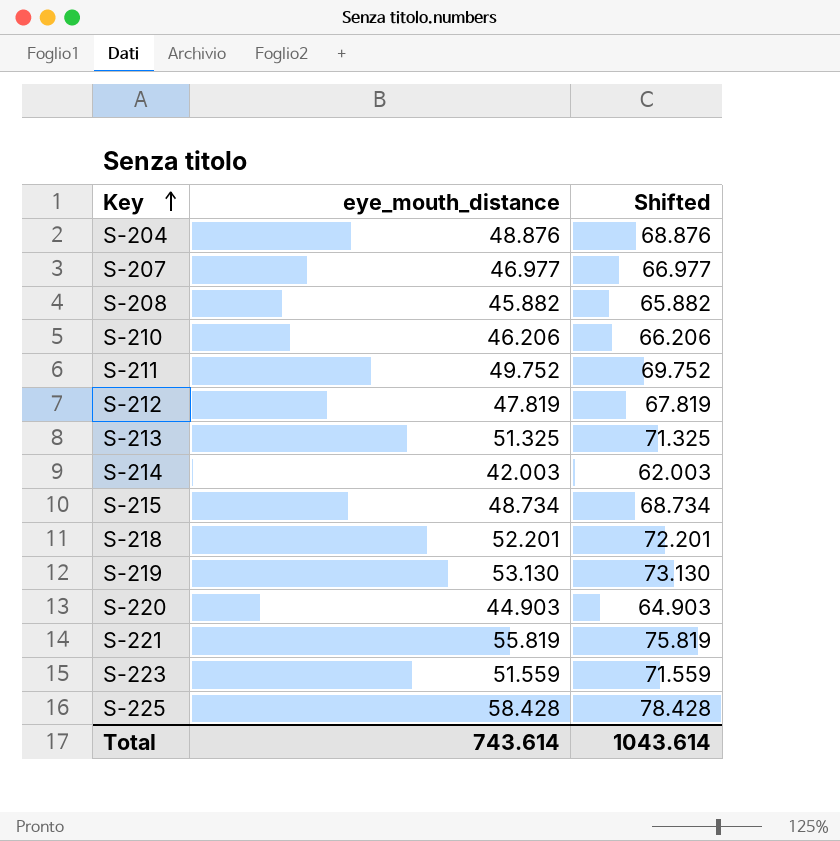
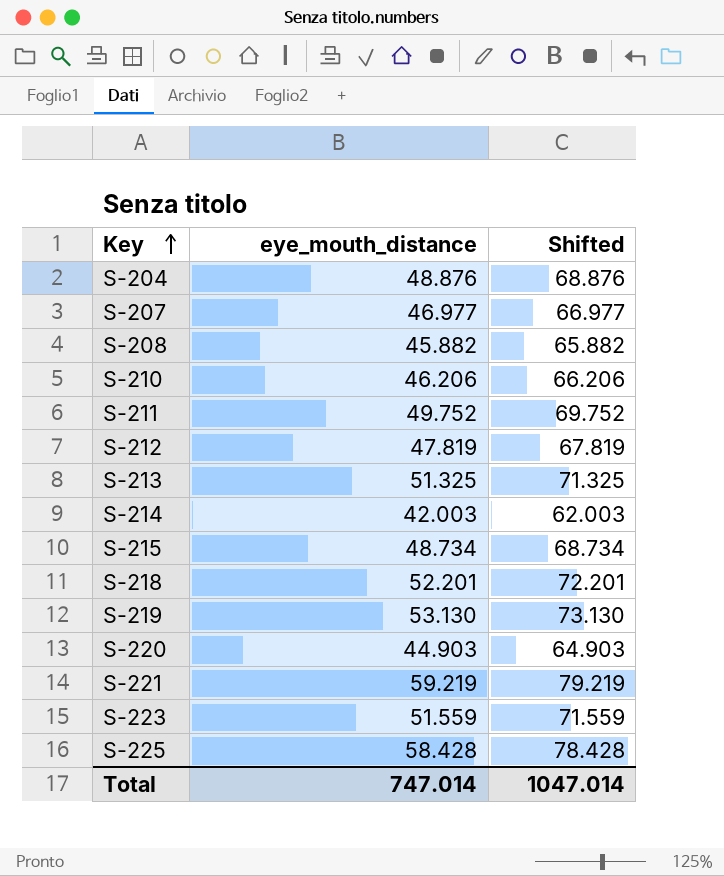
S-221 | eye_mouth_distance: 55.819 -> 59.219
S-221 | Shifted: 75.819 -> 79.219
Total | eye_mouth_distance: 743.614 -> 747.014
Total | Shifted: 1043.614 -> 1047.014

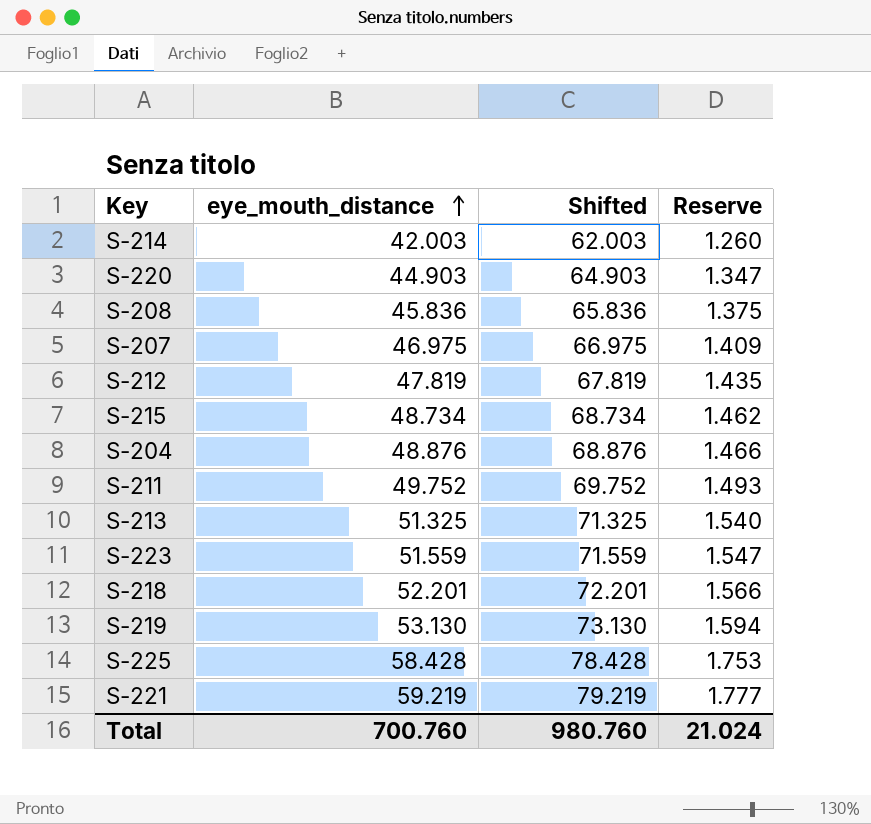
row order: Key ascending -> eye_mouth_distance ascending
column Reserve | formula: none -> [eye_mouth_distance] * 0.03
row S-210: 46.206 | 66.206 -> none
S-208 | eye_mouth_distance: 45.882 -> 45.836
S-208 | Shifted: 65.882 -> 65.836
S-207 | eye_mouth_distance: 46.977 -> 46.975
S-207 | Shifted: 66.977 -> 66.975
Total | eye_mouth_distance: 747.014 -> 700.760
Total | Shifted: 1047.014 -> 980.760

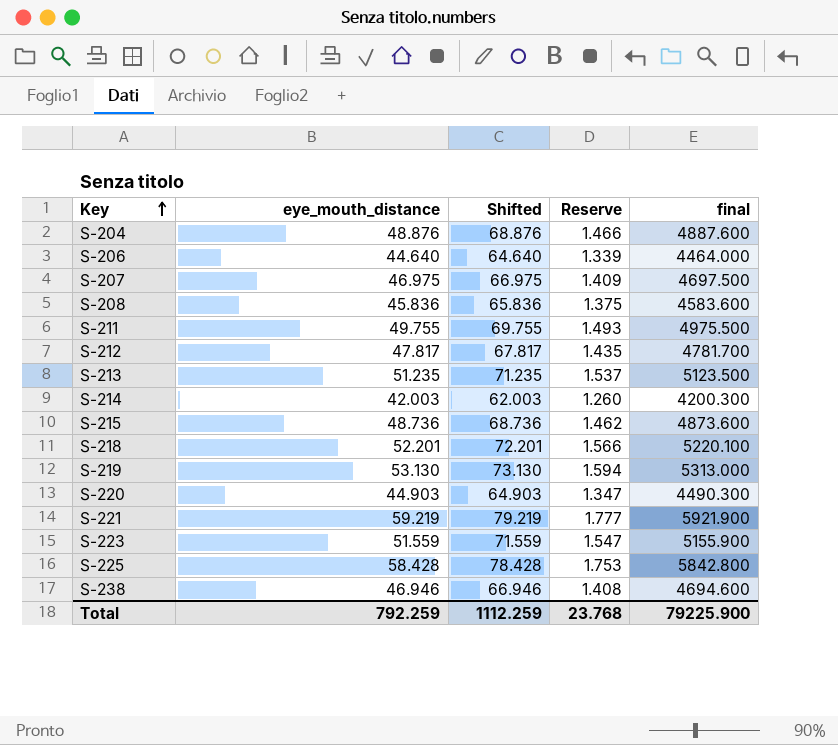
row order: eye_mouth_distance ascending -> Key ascending
column final | formula: none -> [eye_mouth_distance] * 100
row S-206: none -> 44.640 | 64.640 | 1.339 | 4464.000
S-211 | eye_mouth_distance: 49.752 -> 49.755
S-211 | Shifted: 69.752 -> 69.755
S-212 | eye_mouth_distance: 47.819 -> 47.817
S-212 | Shifted: 67.819 -> 67.817
S-213 | eye_mouth_distance: 51.325 -> 51.235
S-213 | Shifted: 71.325 -> 71.235
S-213 | Reserve: 1.540 -> 1.537
S-215 | eye_mouth_distance: 48.734 -> 48.736
S-215 | Shifted: 68.734 -> 68.736
row S-238: none -> 46.946 | 66.946 | 1.408 | 4694.600
Total | eye_mouth_distance: 700.760 -> 792.259
Total | Shifted: 980.760 -> 1112.259
Total | Reserve: 21.024 -> 23.768

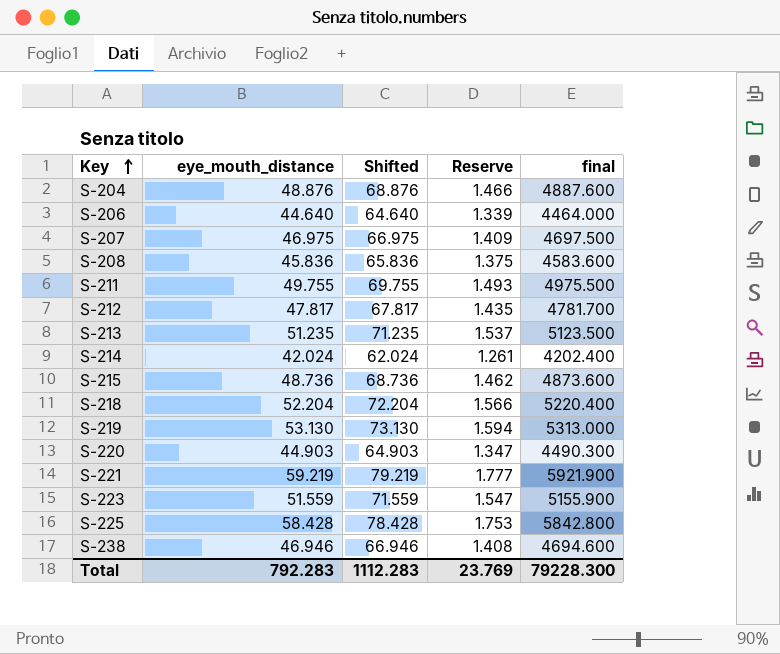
S-214 | eye_mouth_distance: 42.003 -> 42.024
S-214 | Shifted: 62.003 -> 62.024
S-214 | Reserve: 1.260 -> 1.261
S-214 | final: 4200.300 -> 4202.400
S-218 | eye_mouth_distance: 52.201 -> 52.204
S-218 | Shifted: 72.201 -> 72.204
S-218 | final: 5220.100 -> 5220.400
Total | eye_mouth_distance: 792.259 -> 792.283
Total | Shifted: 1112.259 -> 1112.283
Total | Reserve: 23.768 -> 23.769
Total | final: 79225.900 -> 79228.300

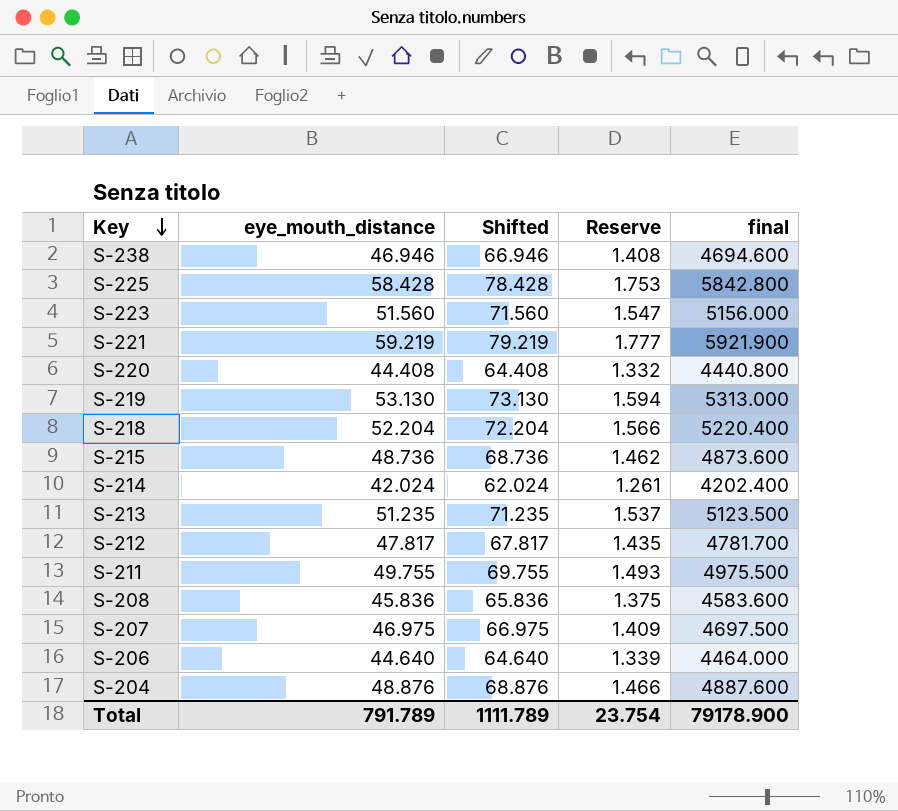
row order: Key ascending -> Key descending
S-223 | eye_mouth_distance: 51.559 -> 51.560
S-223 | Shifted: 71.559 -> 71.560
S-223 | final: 5155.900 -> 5156.000
S-220 | eye_mouth_distance: 44.903 -> 44.408
S-220 | Shifted: 64.903 -> 64.408
S-220 | Reserve: 1.347 -> 1.332
S-220 | final: 4490.300 -> 4440.800
Total | eye_mouth_distance: 792.283 -> 791.789
Total | Shifted: 1112.283 -> 1111.789
Total | Reserve: 23.769 -> 23.754
Total | final: 79228.300 -> 79178.900

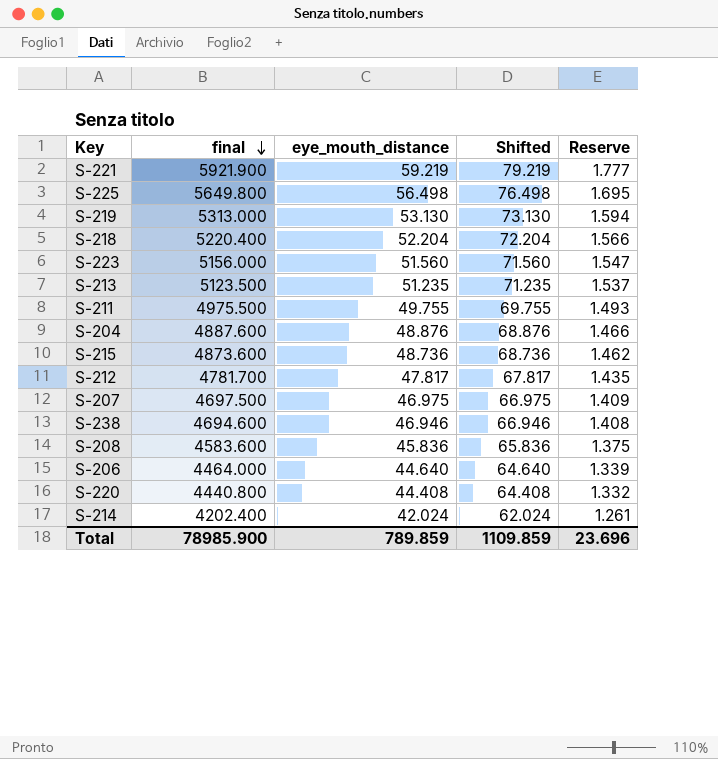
row order: Key descending -> final descending
column final | position: 5 -> 2
S-225 | final: 5842.800 -> 5649.800
S-225 | eye_mouth_distance: 58.428 -> 56.498
S-225 | Shifted: 78.428 -> 76.498
S-225 | Reserve: 1.753 -> 1.695
Total | final: 79178.900 -> 78985.900
Total | eye_mouth_distance: 791.789 -> 789.859
Total | Shifted: 1111.789 -> 1109.859
Total | Reserve: 23.754 -> 23.696

